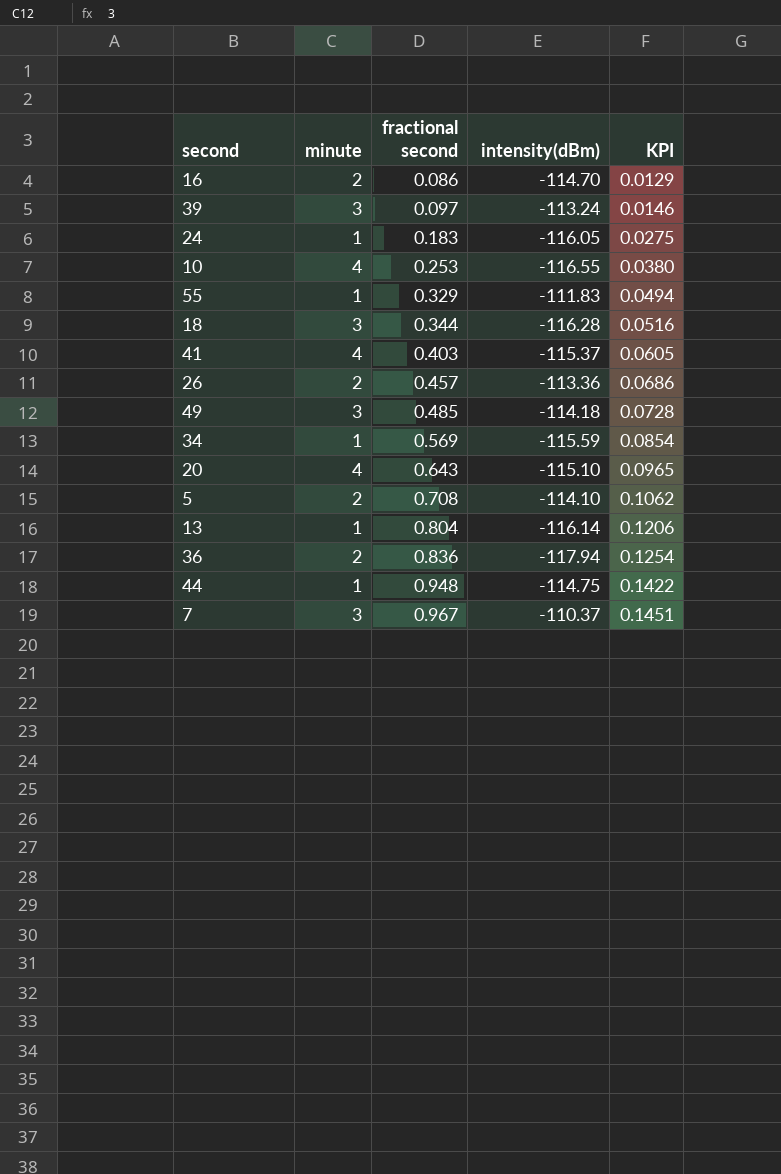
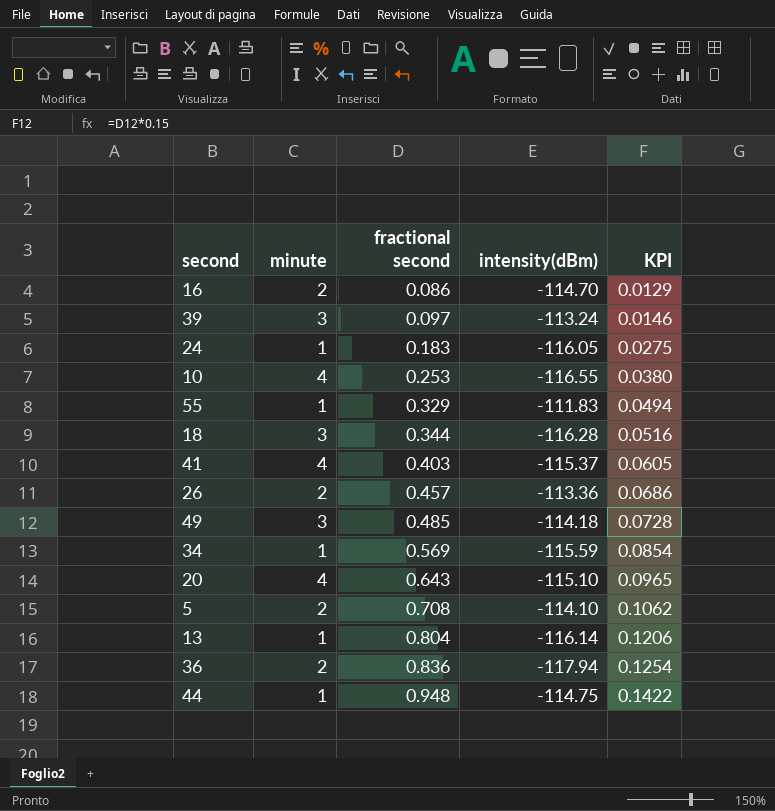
row 7: 3 | 0.967 | -110.37 | 0.1451 -> none

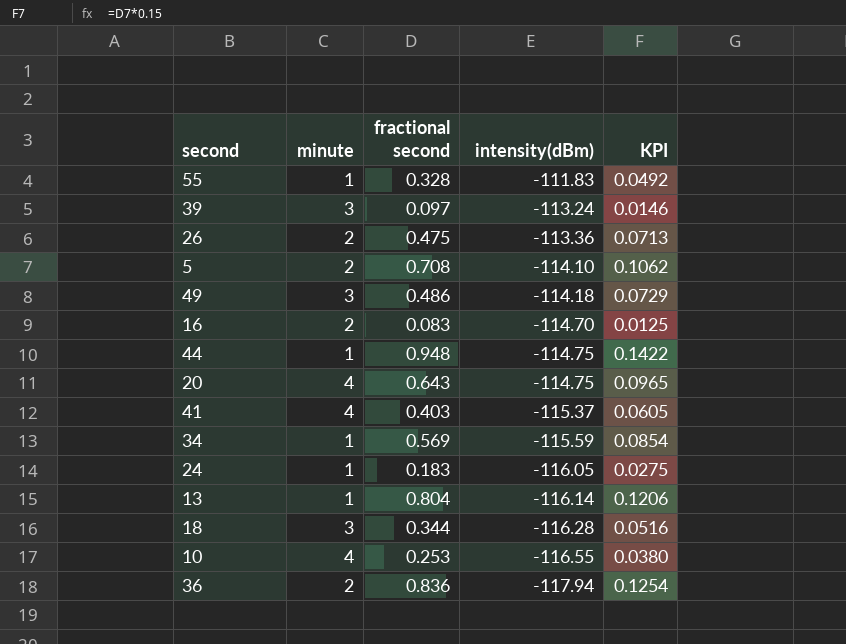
row order: fractional second ascending -> intensity(dBm) descending
55 | fractional second: 0.329 -> 0.328
55 | KPI: 0.0494 -> 0.0492
26 | fractional second: 0.457 -> 0.475
26 | KPI: 0.0686 -> 0.0713
49 | fractional second: 0.485 -> 0.486
49 | KPI: 0.0728 -> 0.0729
16 | fractional second: 0.086 -> 0.083
16 | KPI: 0.0129 -> 0.0125
20 | intensity(dBm): -115.10 -> -114.75

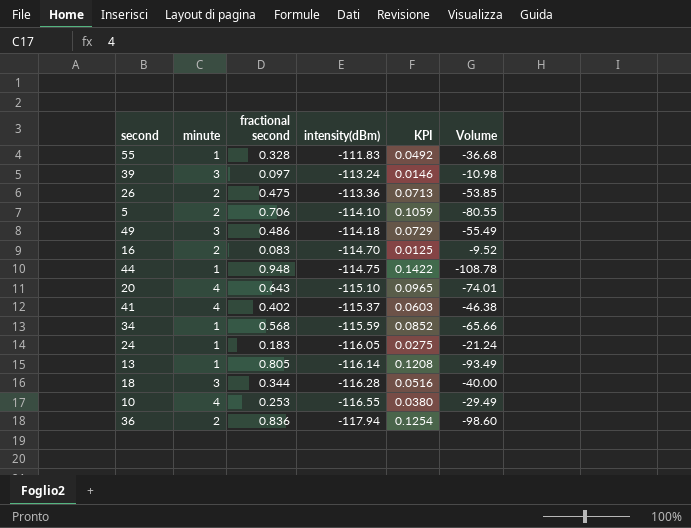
column Volume | formula: none -> [fractional second] * [intensity(dBm)]
5 | fractional second: 0.708 -> 0.706
5 | KPI: 0.1062 -> 0.1059
20 | intensity(dBm): -114.75 -> -115.10
41 | fractional second: 0.403 -> 0.402
41 | KPI: 0.0605 -> 0.0603
34 | fractional second: 0.569 -> 0.568
34 | KPI: 0.0854 -> 0.0852
13 | fractional second: 0.804 -> 0.805
13 | KPI: 0.1206 -> 0.1208

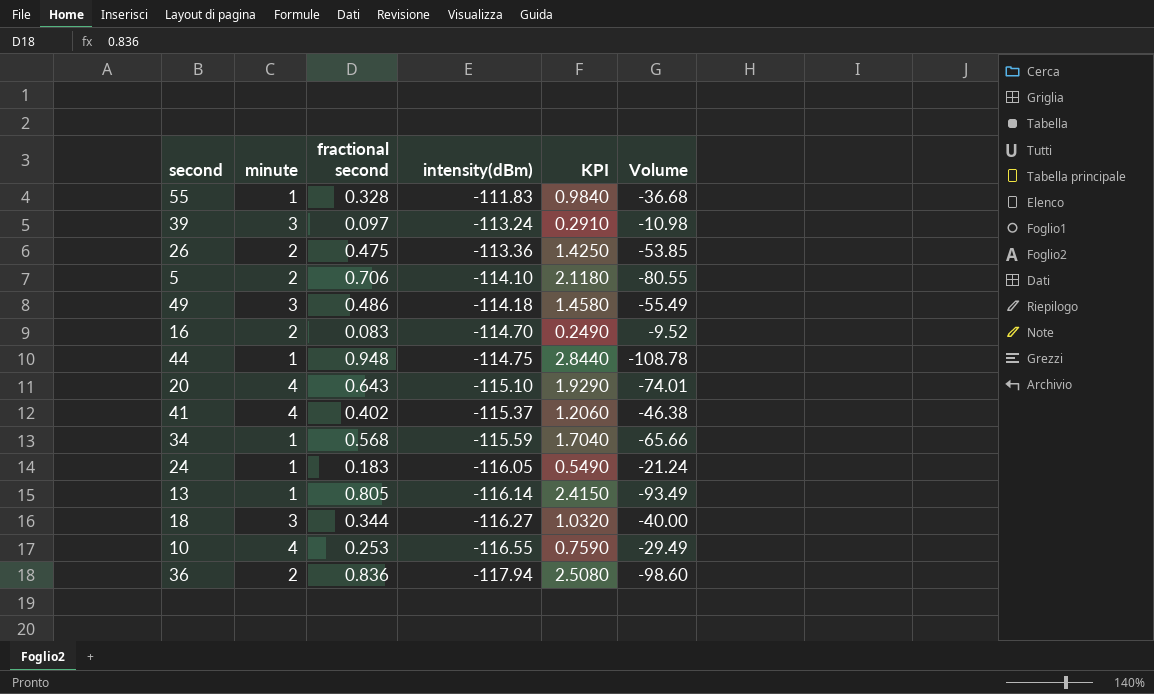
column KPI | formula: [fractional second] * 0.15 -> [fractional second] * 3
18 | intensity(dBm): -116.28 -> -116.27

